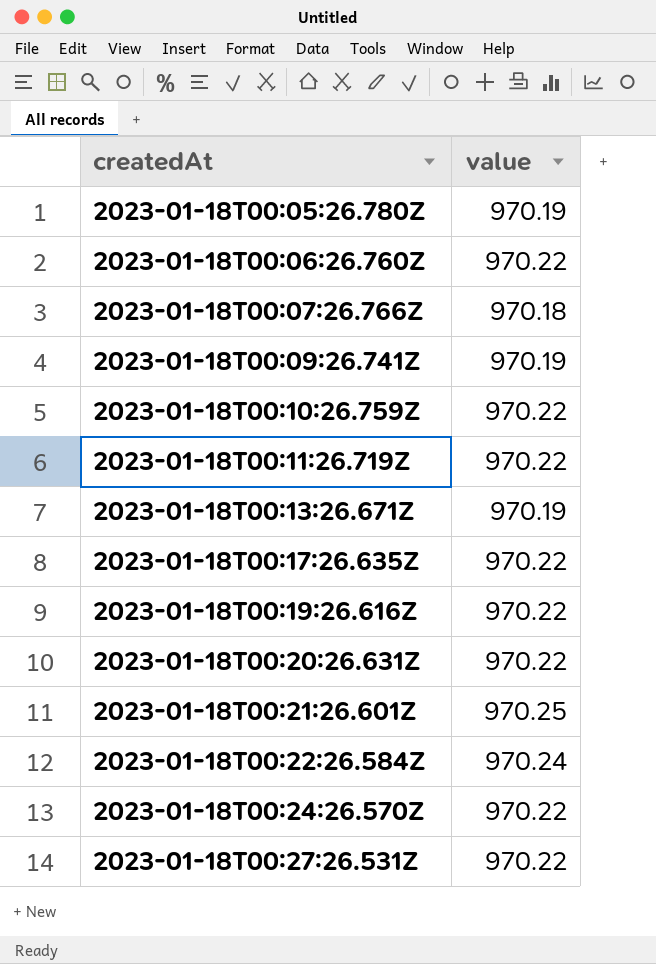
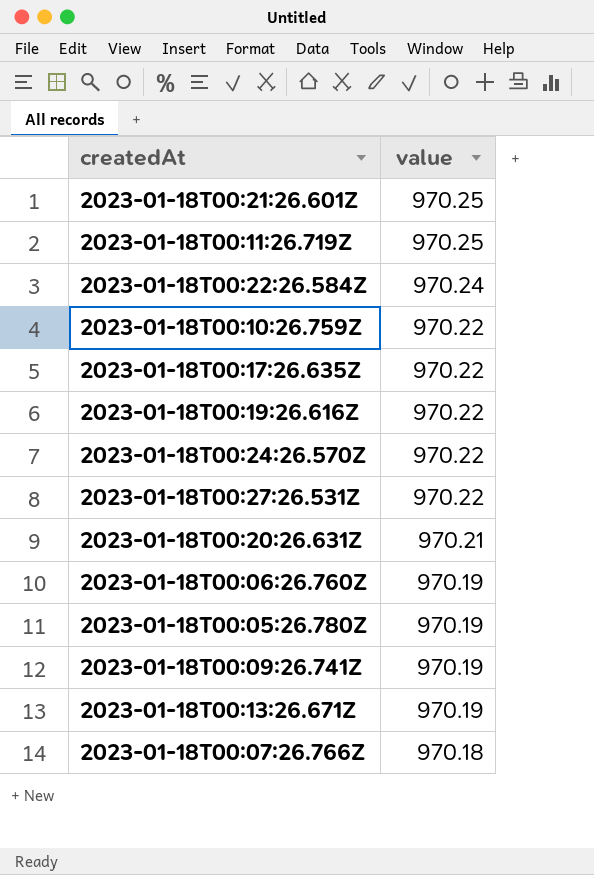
row order: createdAt ascending -> value descending
2023-01-18T00:11:26.719Z | value: 970.22 -> 970.25
2023-01-18T00:20:26.631Z | value: 970.22 -> 970.21
2023-01-18T00:06:26.760Z | value: 970.22 -> 970.19

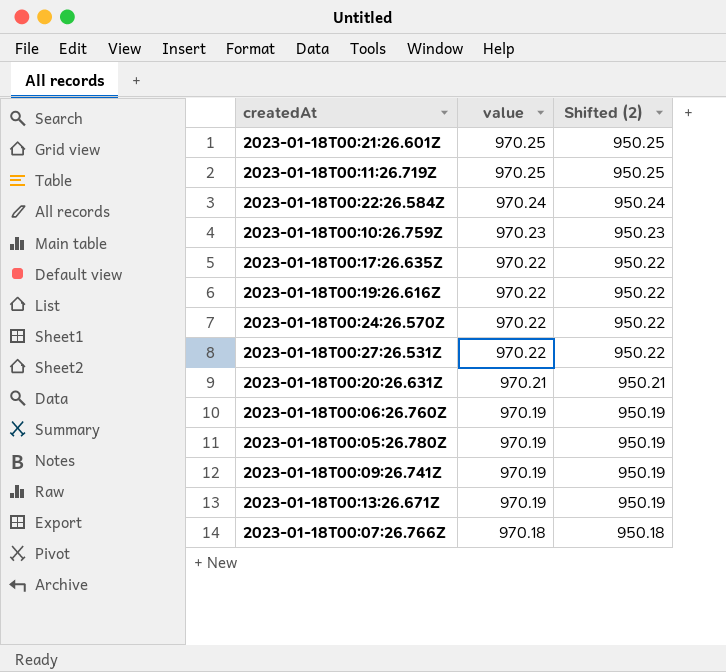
column Shifted (2) | formula: none -> [value] - 20
2023-01-18T00:10:26.759Z | value: 970.22 -> 970.23

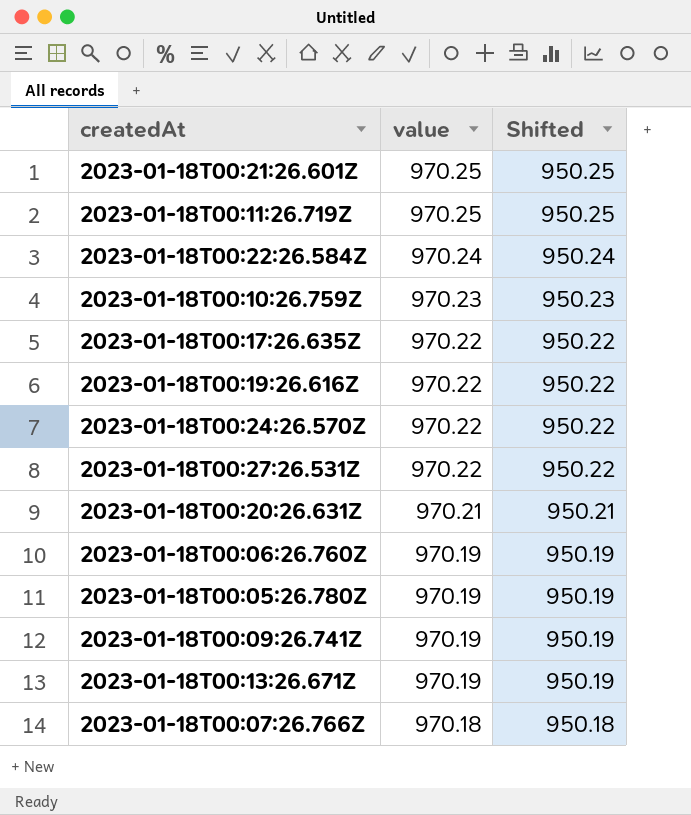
column name: Shifted (2) -> Shifted

